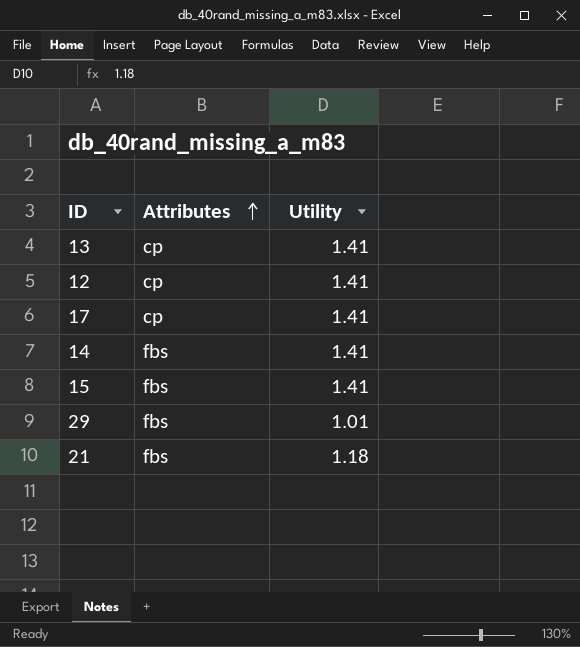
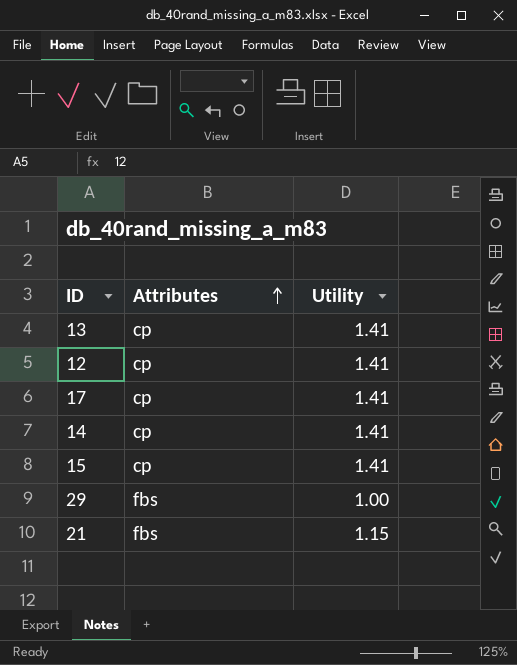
14 | Attributes: fbs -> cp
15 | Attributes: fbs -> cp
29 | Utility: 1.01 -> 1.00
21 | Utility: 1.18 -> 1.15

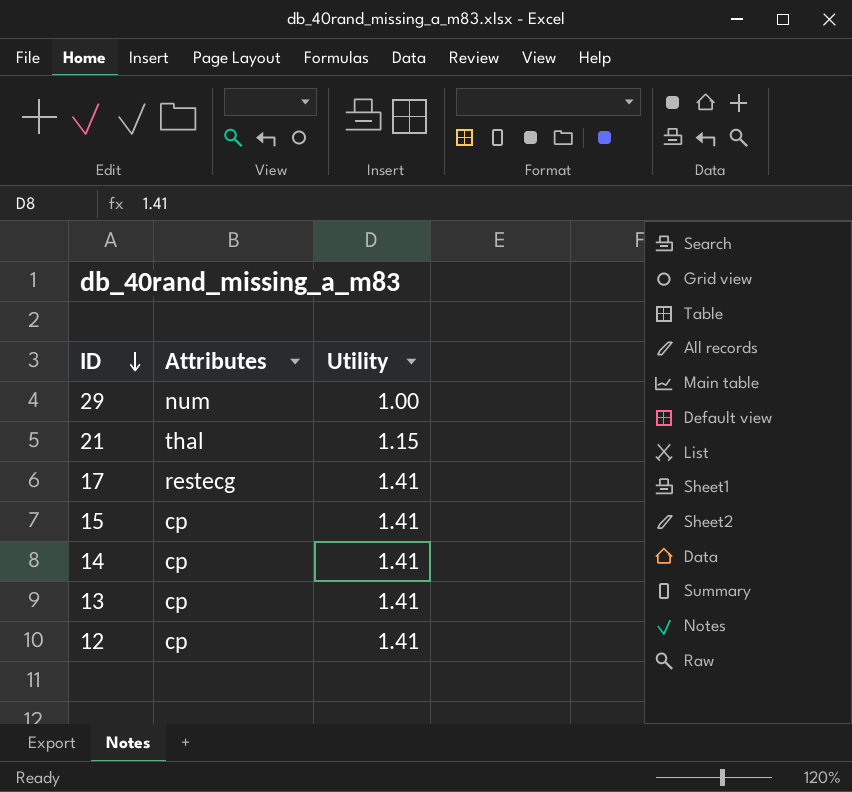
row order: Attributes ascending -> ID descending
29 | Attributes: fbs -> num
21 | Attributes: fbs -> thal
17 | Attributes: cp -> restecg

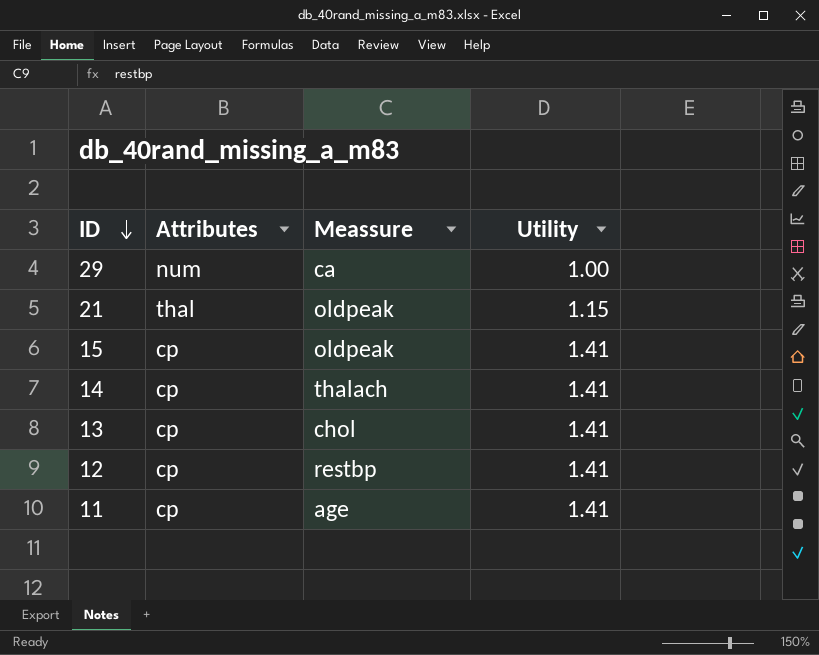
column Meassure | position: none -> 3
row 17: restecg | 1.41 -> none
row 11: none -> cp | age | 1.41

